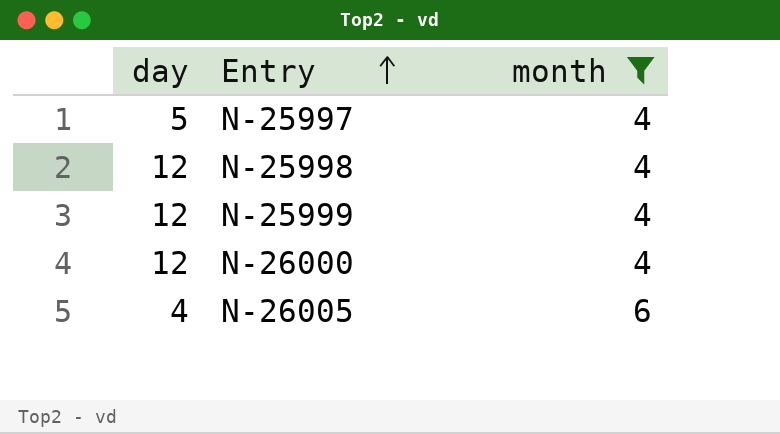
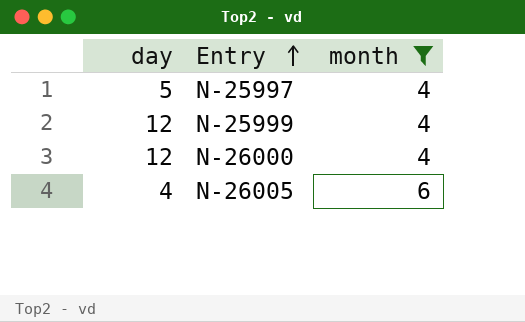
row N-25998: 12 | 4 -> none

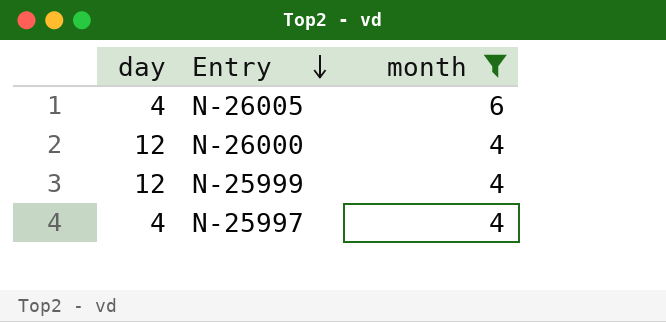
row order: Entry ascending -> Entry descending
N-25997 | day: 5 -> 4

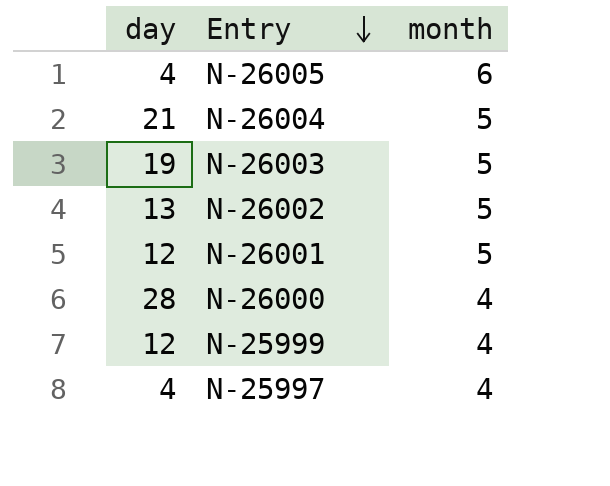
filter: month != 5 -> none
N-26000 | day: 12 -> 28

